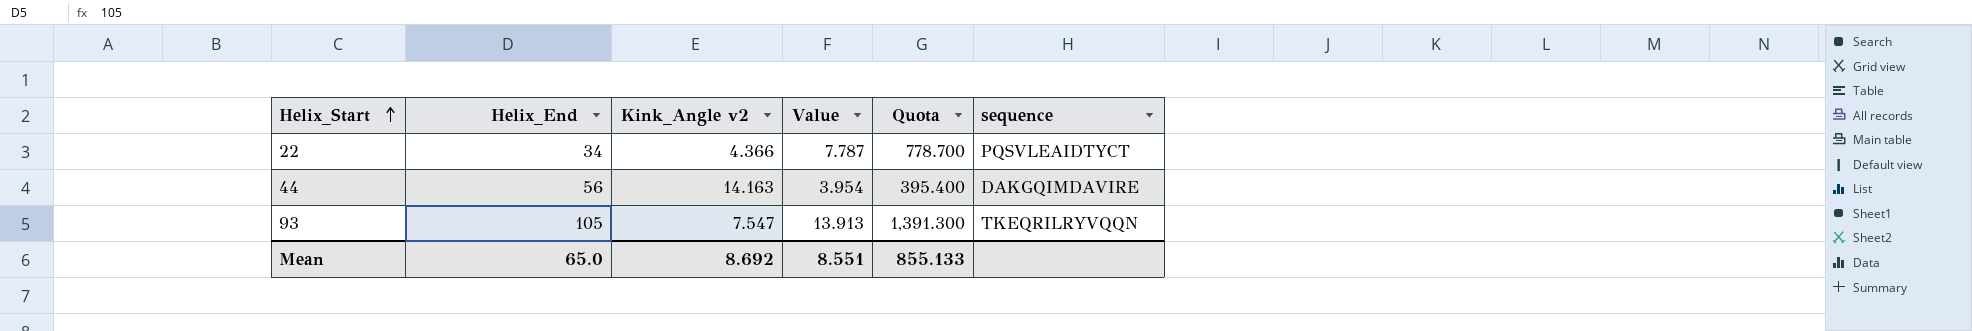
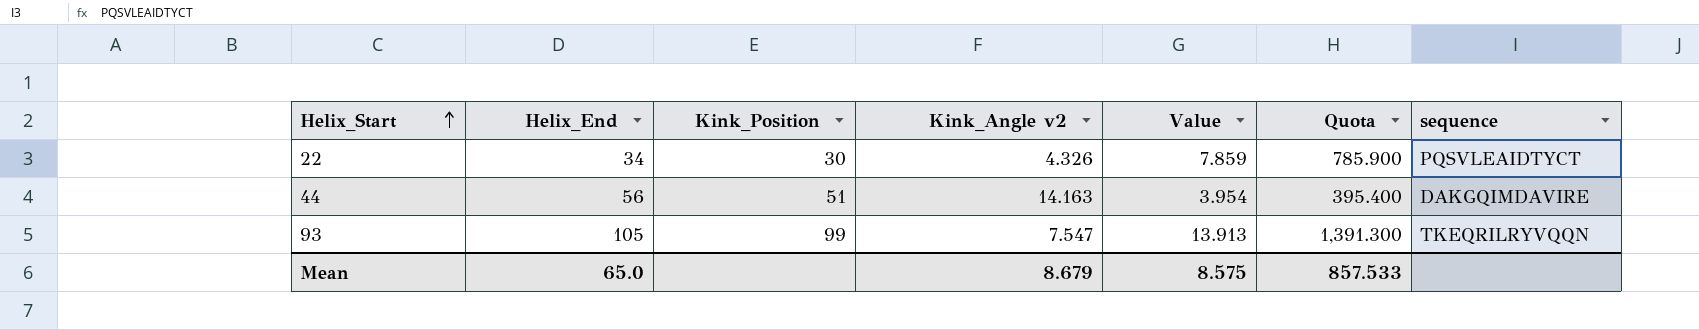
column Kink_Position | position: none -> 3
22 | Kink_Angle v2: 4.366 -> 4.326
22 | Value: 7.787 -> 7.859
22 | Quota: 778.700 -> 785.900
Mean | Kink_Angle v2: 8.692 -> 8.679
Mean | Value: 8.551 -> 8.575
Mean | Quota: 855.133 -> 857.533

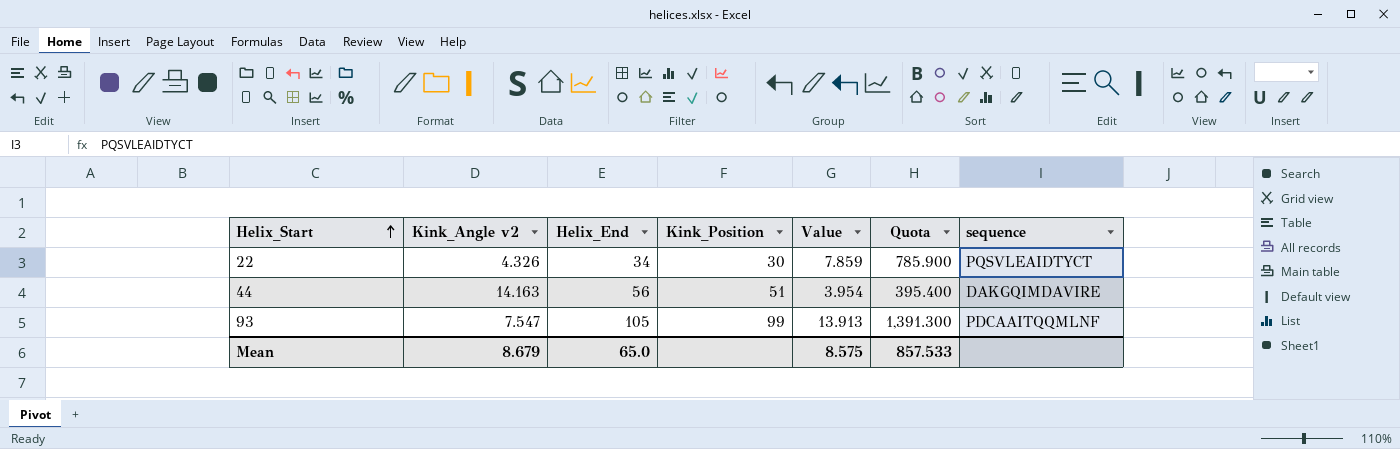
column Kink_Angle v2 | position: 4 -> 2
93 | sequence: TKEQRILRYVQQN -> PDCAAITQQMLNF

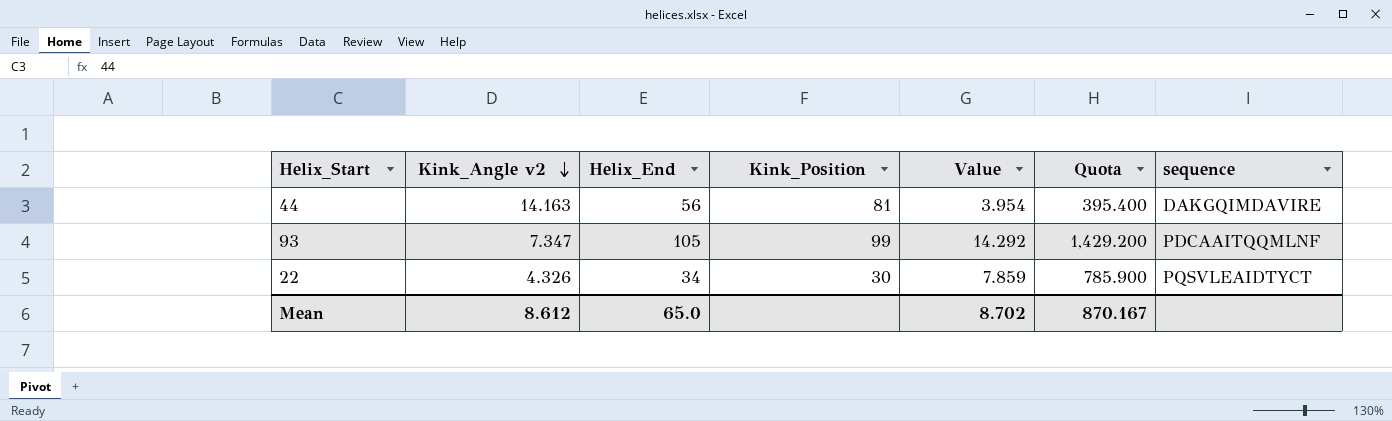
row order: Helix_Start ascending -> Kink_Angle v2 descending
44 | Kink_Position: 51 -> 81
93 | Kink_Angle v2: 7.547 -> 7.347
93 | Value: 13.913 -> 14.292
93 | Quota: 1,391.300 -> 1,429.200
Mean | Kink_Angle v2: 8.679 -> 8.612
Mean | Value: 8.575 -> 8.702
Mean | Quota: 857.533 -> 870.167

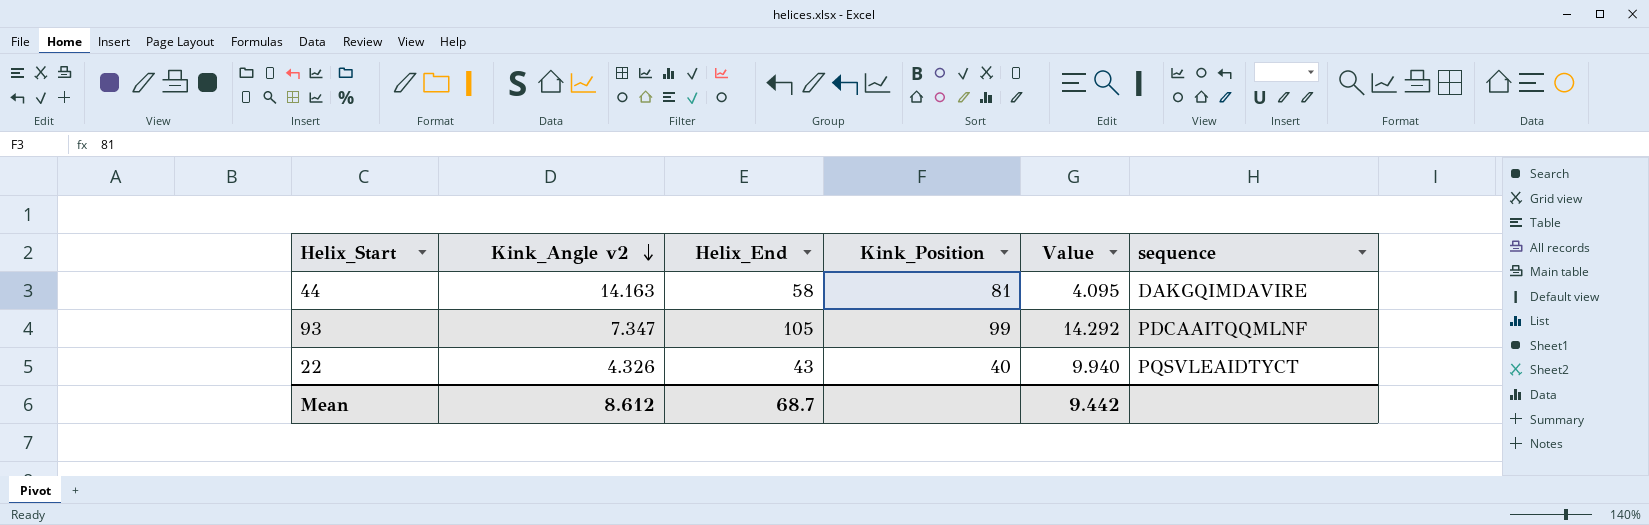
column Quota | formula: [Value] * 100 -> none
44 | Helix_End: 56 -> 58
44 | Value: 3.954 -> 4.095
22 | Helix_End: 34 -> 43
22 | Kink_Position: 30 -> 40
22 | Value: 7.859 -> 9.940
Mean | Helix_End: 65.0 -> 68.7
Mean | Value: 8.702 -> 9.442

